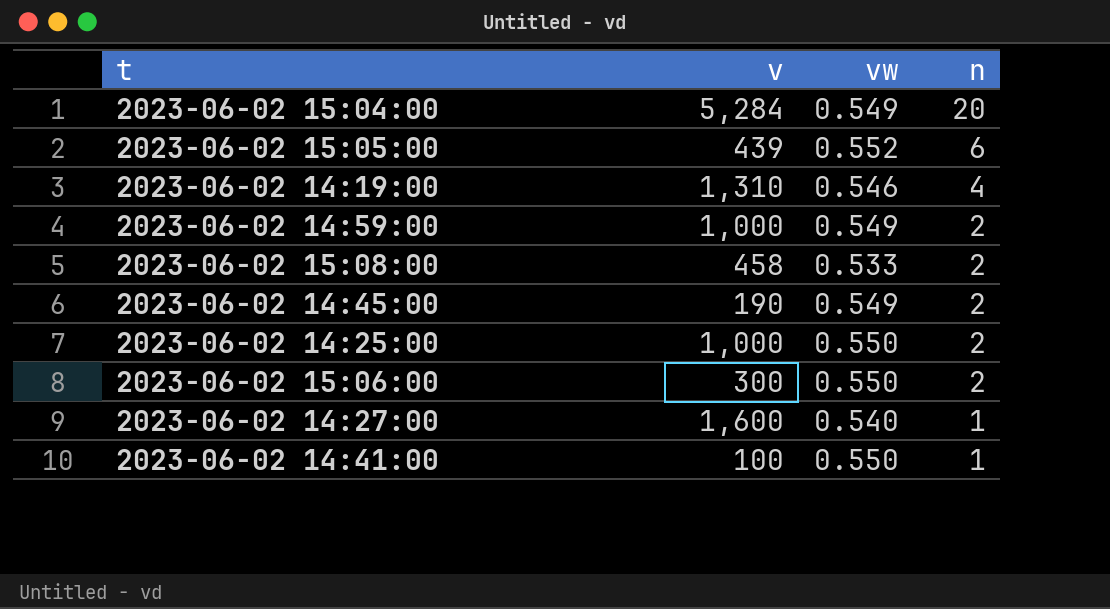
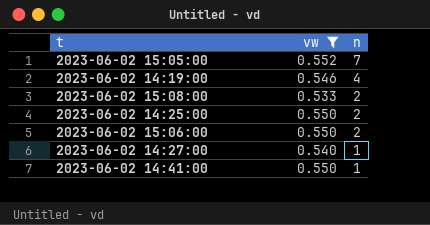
filter: none -> vw != 0.549
column v | position: 2 -> none
2023-06-02 15:05:00 | n: 6 -> 7

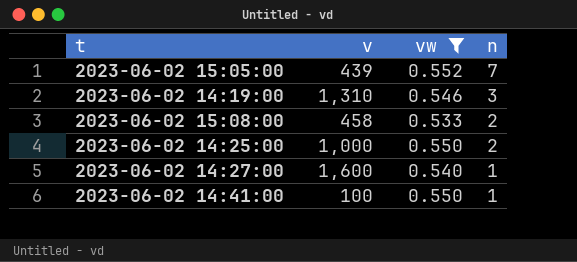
column v | position: none -> 2
row 2023-06-02 15:06:00: 0.550 | 2 -> none
2023-06-02 14:19:00 | n: 4 -> 3

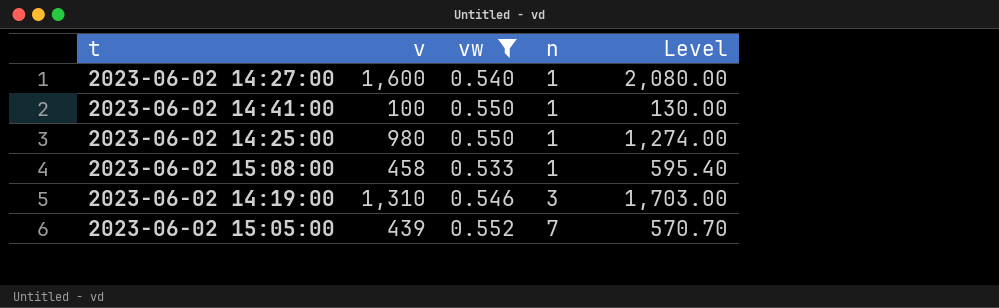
row order: n descending -> n ascending
column Level | formula: none -> [v] * 1.3
2023-06-02 14:25:00 | v: 1,000 -> 980
2023-06-02 14:25:00 | n: 2 -> 1
2023-06-02 15:08:00 | n: 2 -> 1

